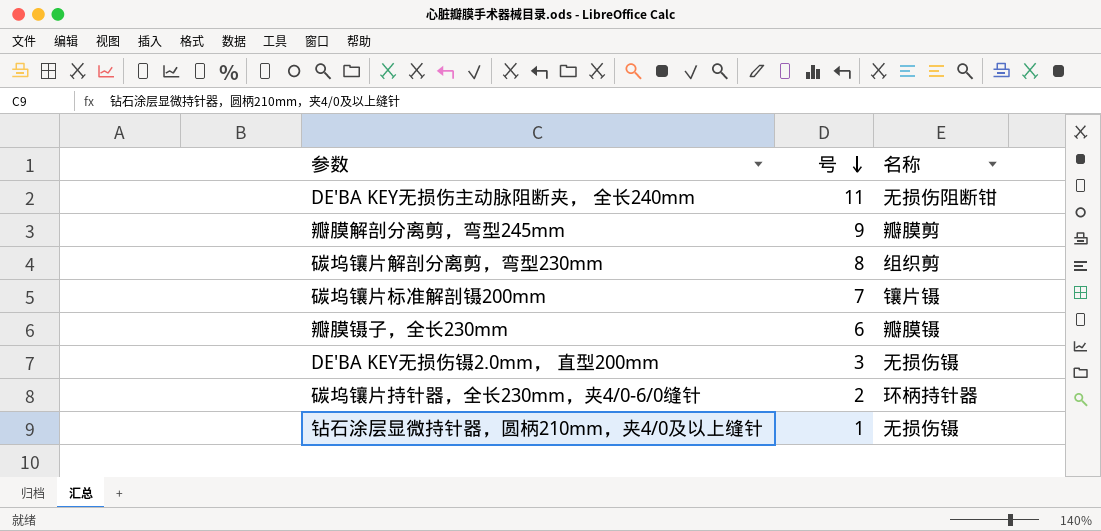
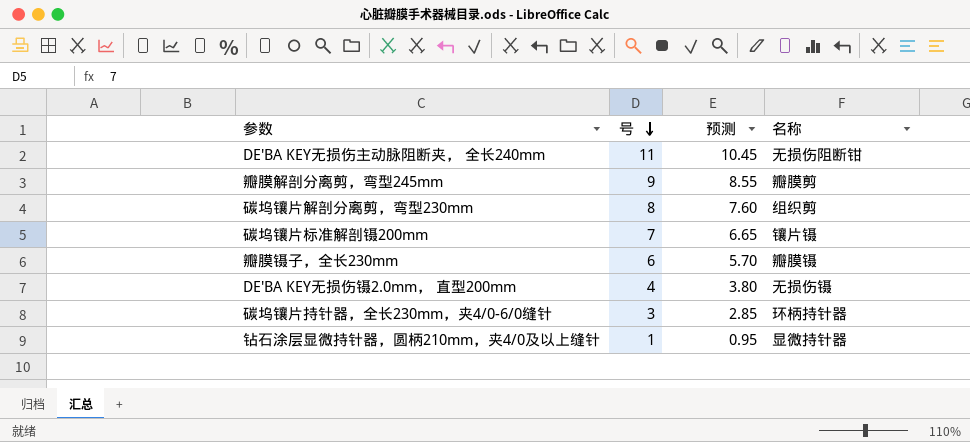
column 预测 | formula: none -> [号] * 0.95
DE'BA KEY无损伤镊2.0mm， 直型200mm | 号: 3 -> 4
碳坞镶片持针器，全长230mm，夹4/0-6/0缝针 | 号: 2 -> 3
钻石涂层显微持针器，圆柄210mm，夹4/0及以上缝针 | 名称: 无损伤镊 -> 显微持针器

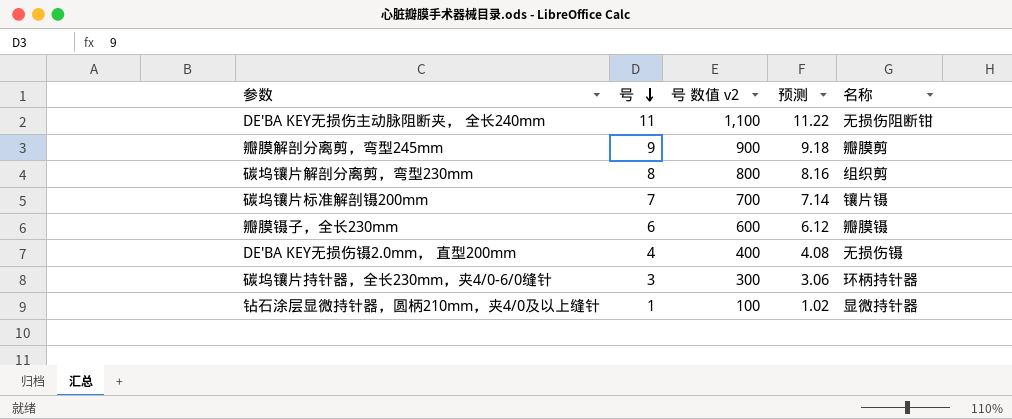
column 号 数值 v2 | formula: none -> [号] * 100
column 预测 | formula: [号] * 0.95 -> [号] * 1.02

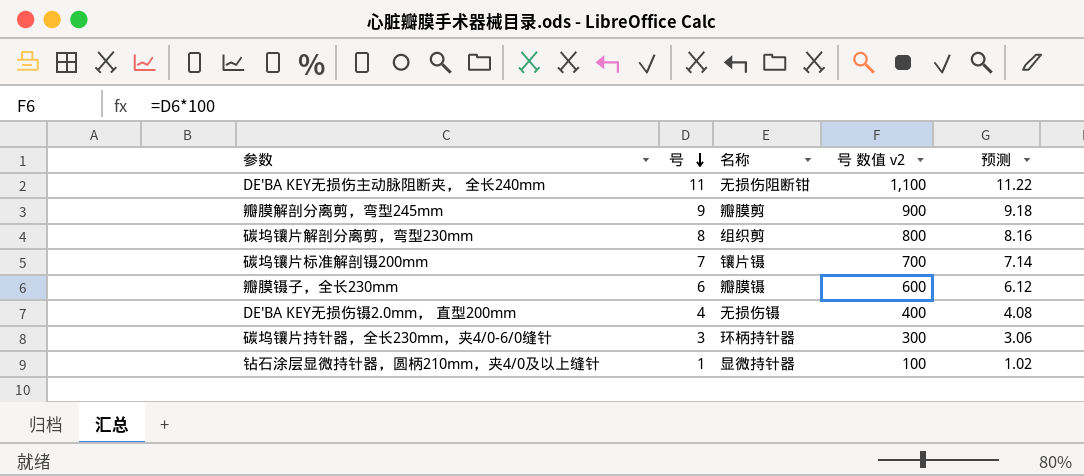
column 名称 | position: 5 -> 3

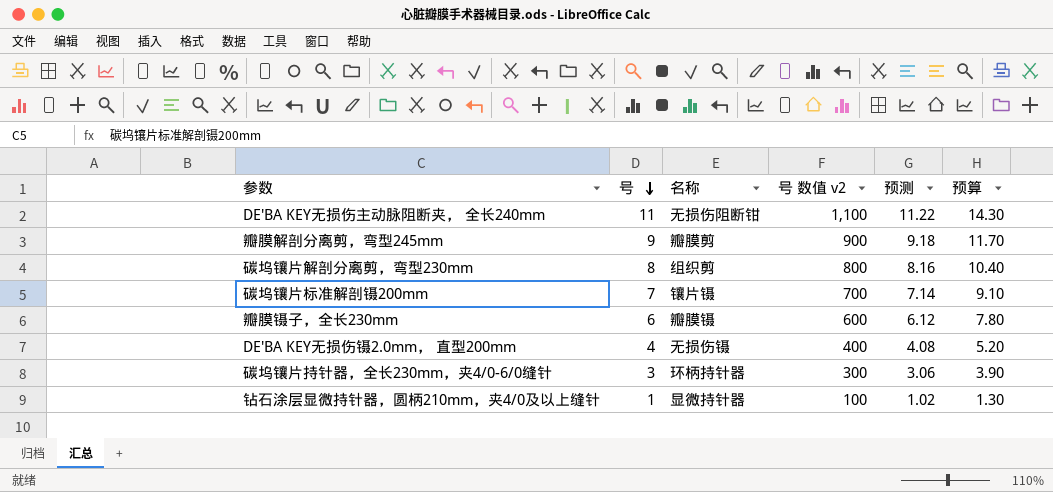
column 预算 | formula: none -> [号] * 1.3

